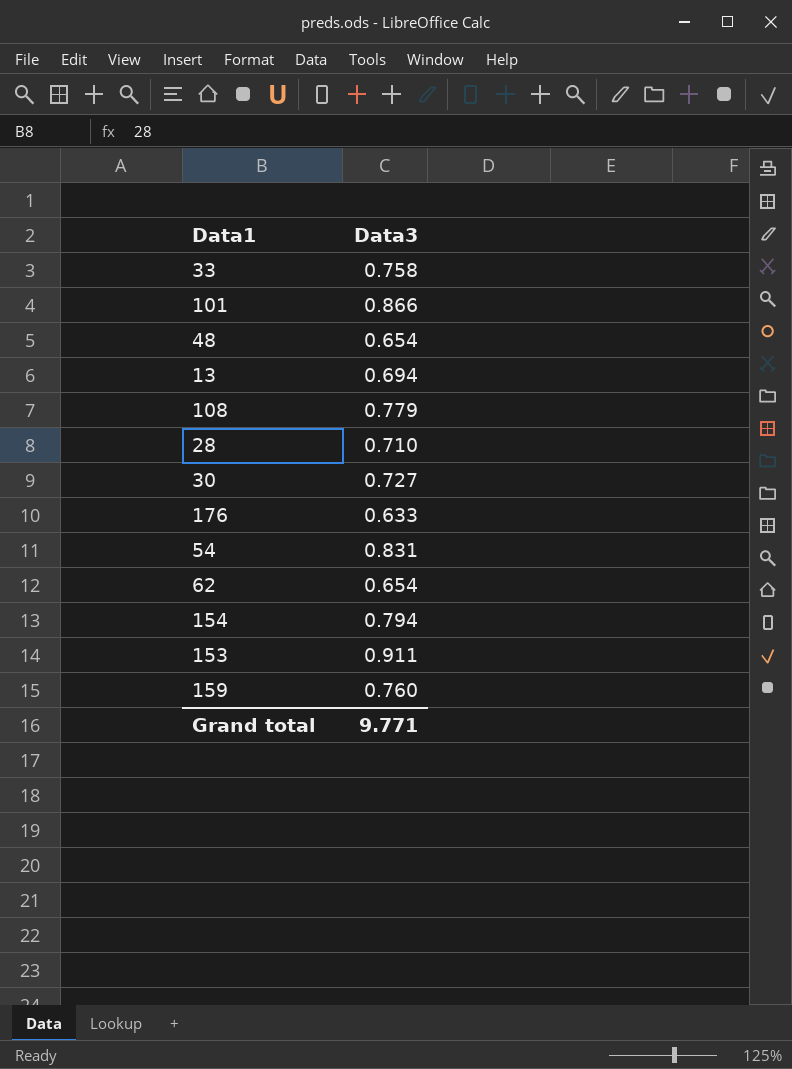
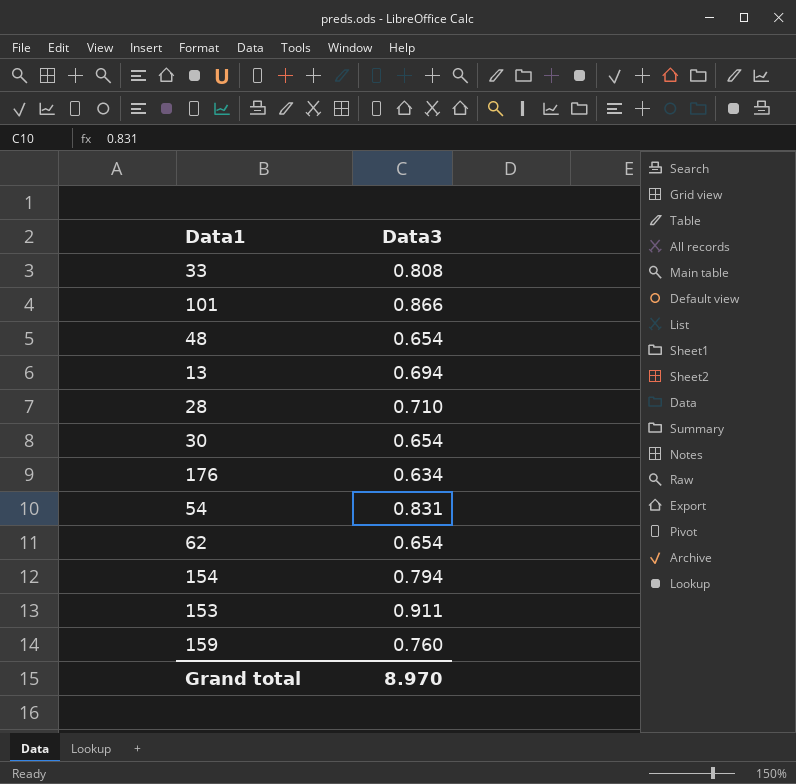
row 108: 0.779 -> none
33 | Data3: 0.758 -> 0.808
30 | Data3: 0.727 -> 0.654
176 | Data3: 0.633 -> 0.634
Grand total | Data3: 9.771 -> 8.970

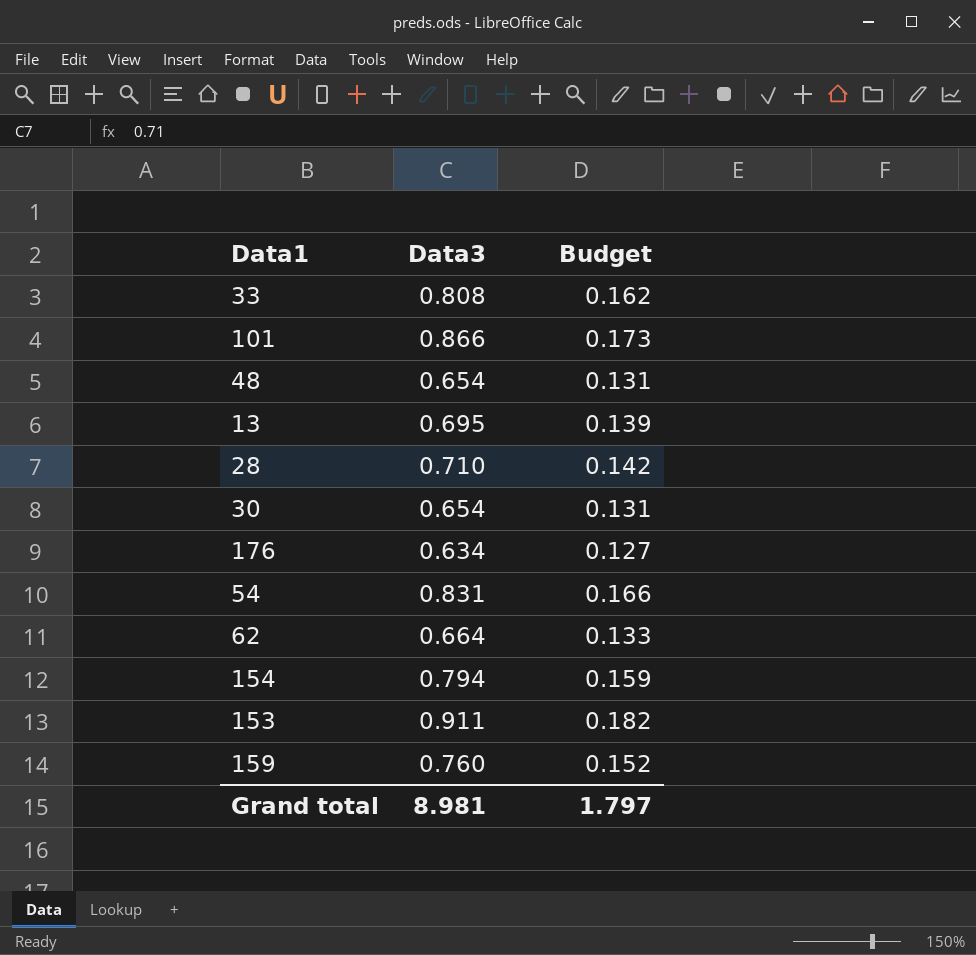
column Budget | formula: none -> [Data3] * 0.2
13 | Data3: 0.694 -> 0.695
62 | Data3: 0.654 -> 0.664
Grand total | Data3: 8.970 -> 8.981

